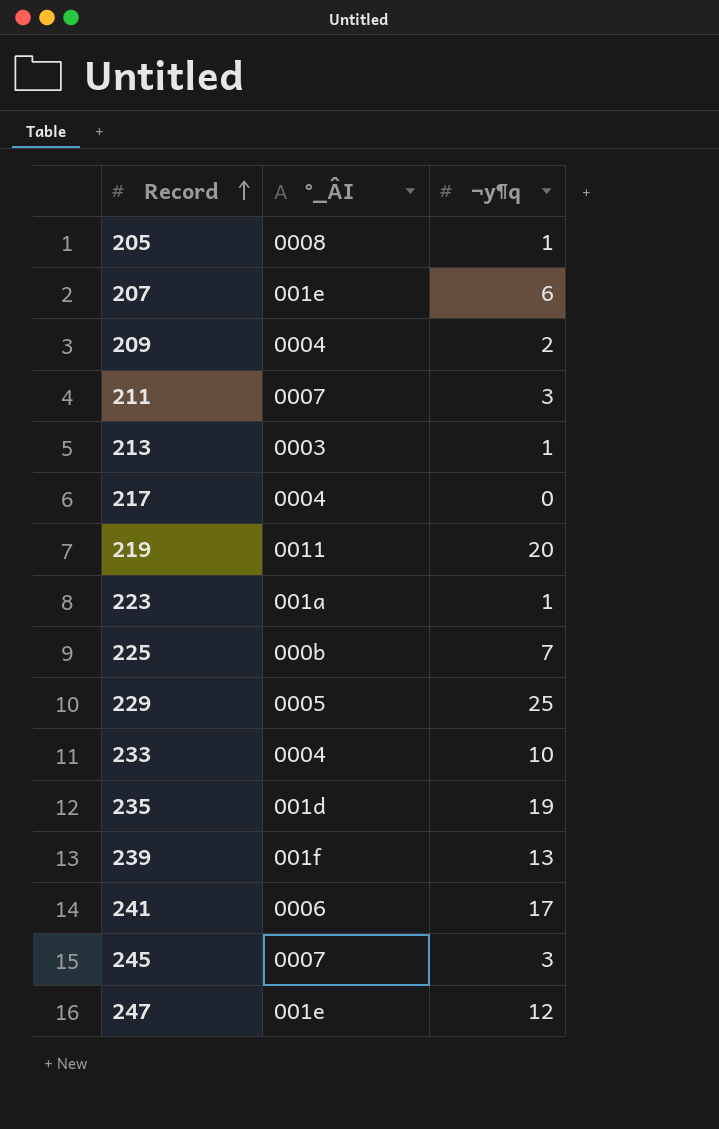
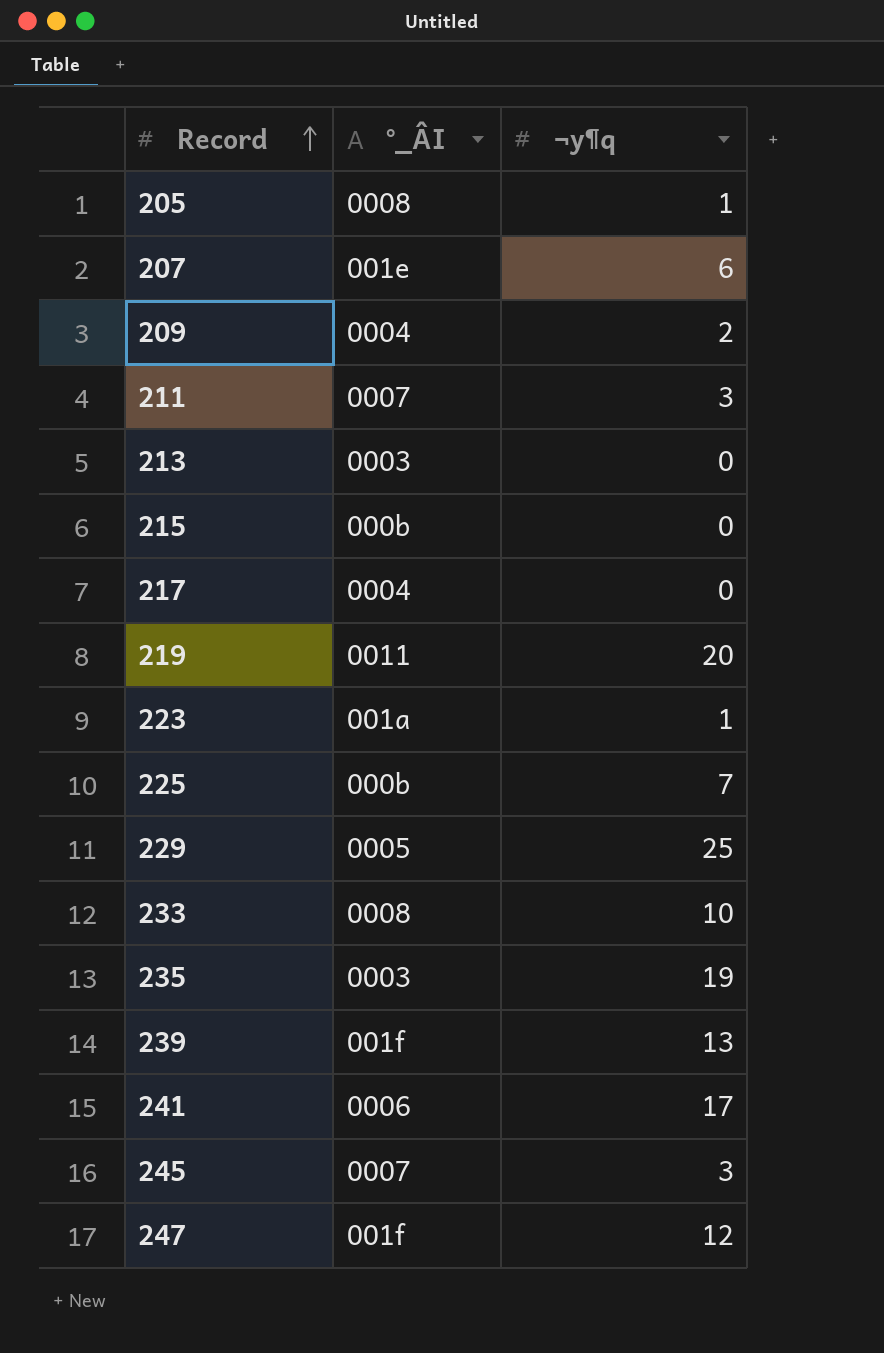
213 | ¬y¶q: 1 -> 0
row 215: none -> 000b | 0
233 | °_ÂI: 0004 -> 0008
235 | °_ÂI: 001d -> 0003
247 | °_ÂI: 001e -> 001f

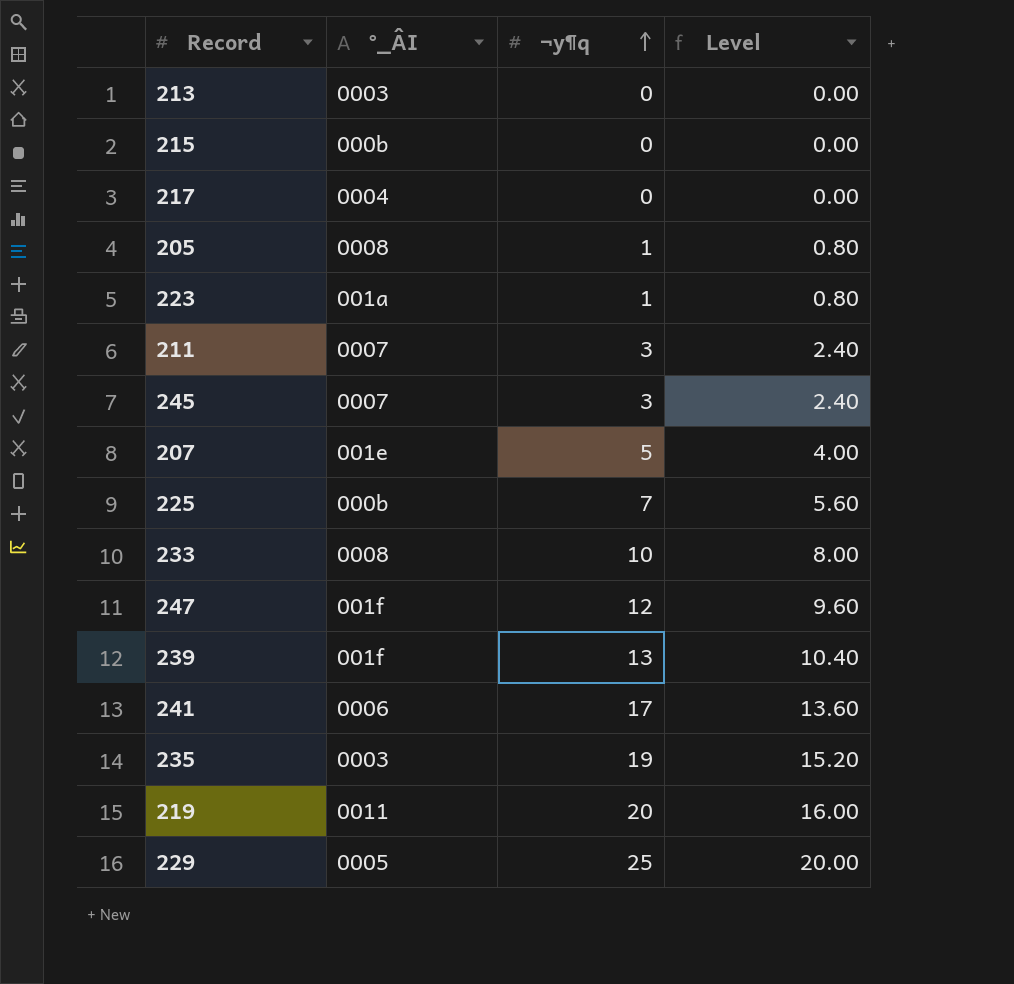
row order: Record ascending -> ¬y¶q ascending
column Level | formula: none -> [¬y¶q] * 0.8
row 209: 0004 | 2 -> none
207 | ¬y¶q: 6 -> 5

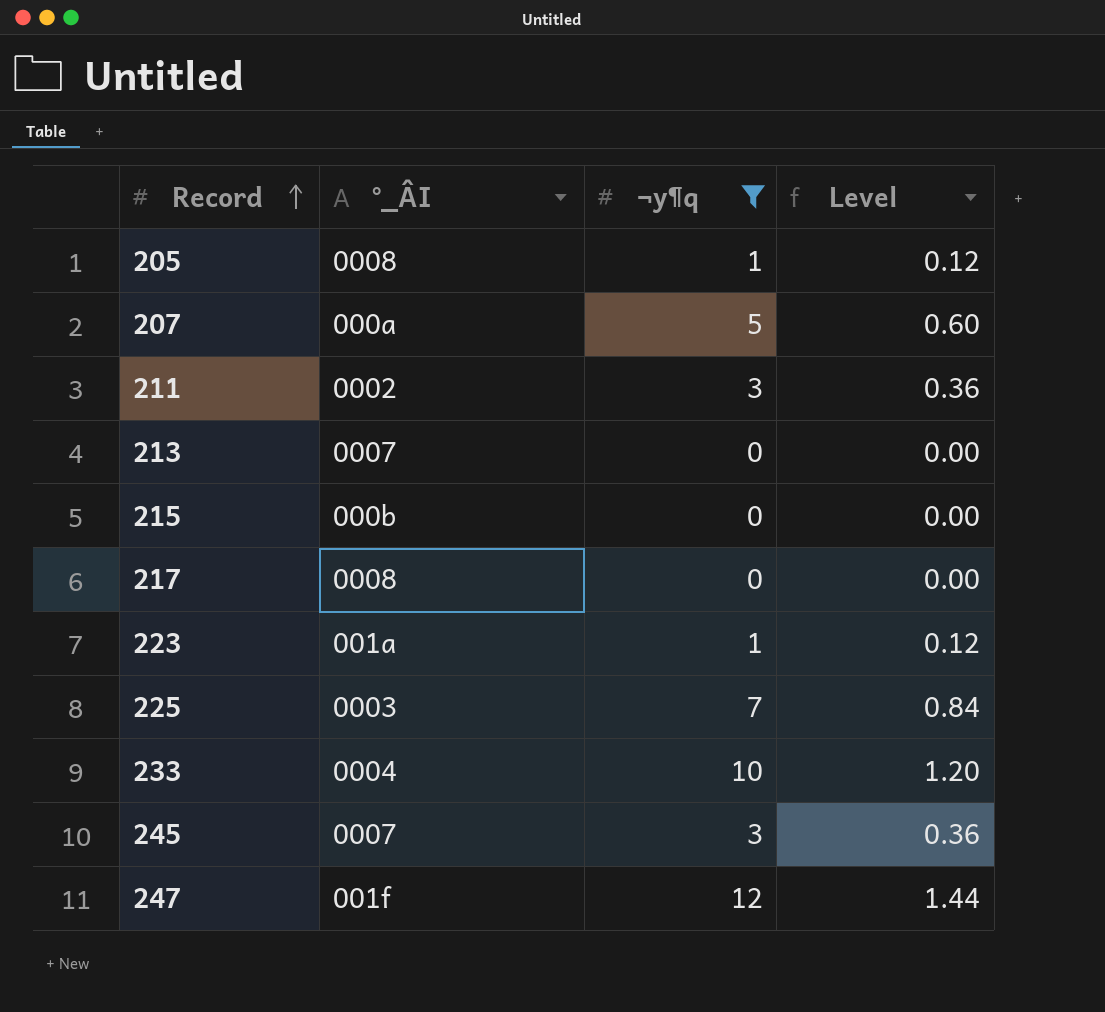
filter: none -> ¬y¶q <= 12
row order: ¬y¶q ascending -> Record ascending
column Level | formula: [¬y¶q] * 0.8 -> [¬y¶q] * 0.12
207 | °_ÂI: 001e -> 000a
211 | °_ÂI: 0007 -> 0002
213 | °_ÂI: 0003 -> 0007
217 | °_ÂI: 0004 -> 0008
225 | °_ÂI: 000b -> 0003
233 | °_ÂI: 0008 -> 0004

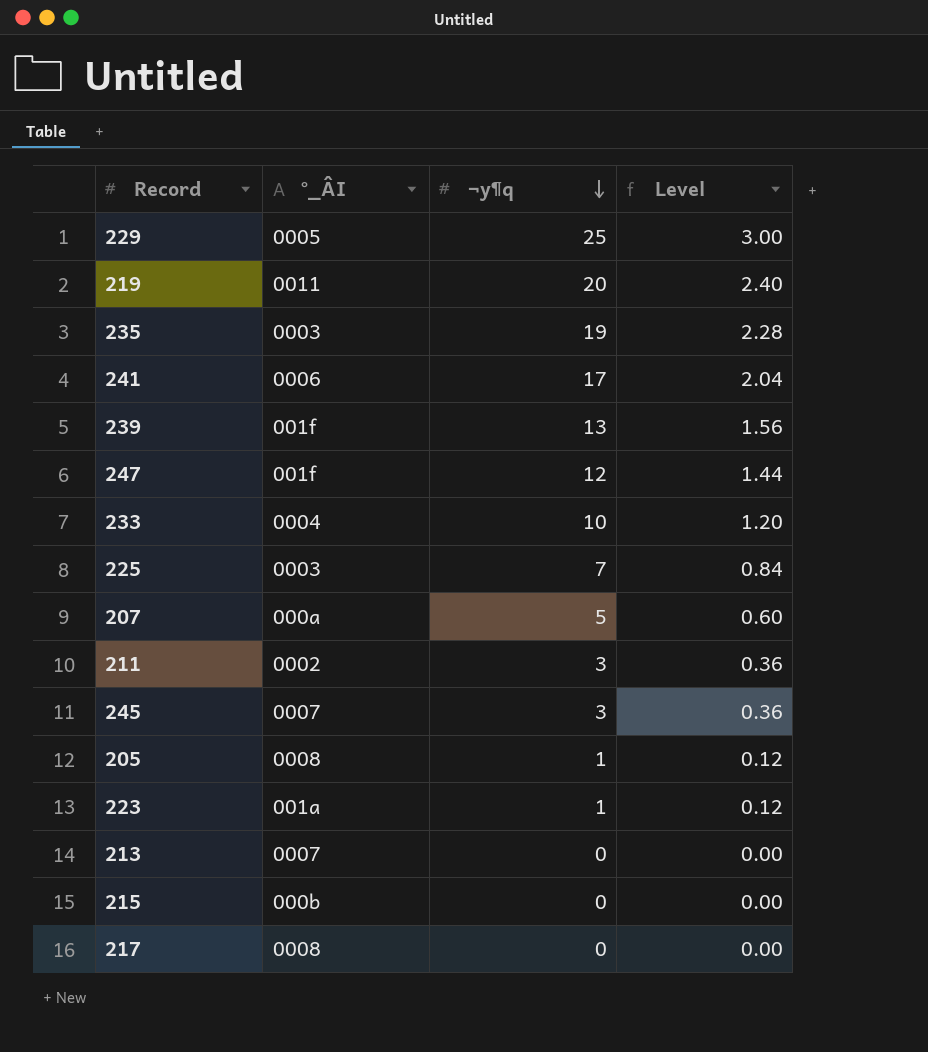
filter: ¬y¶q <= 12 -> none
row order: Record ascending -> ¬y¶q descending

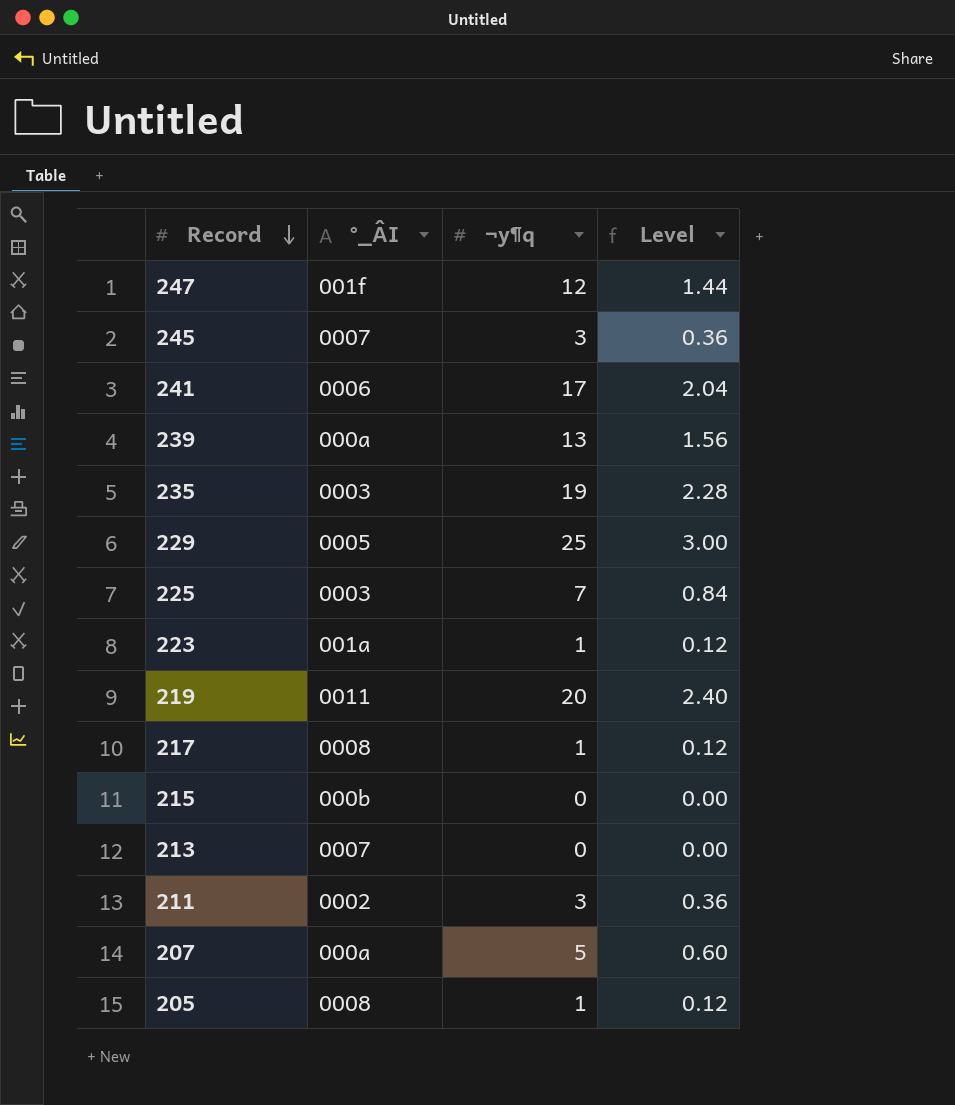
row order: ¬y¶q descending -> Record descending
row 233: 0004 | 10 | 1.20 -> none
239 | °_ÂI: 001f -> 000a
217 | ¬y¶q: 0 -> 1
217 | Level: 0.00 -> 0.12

